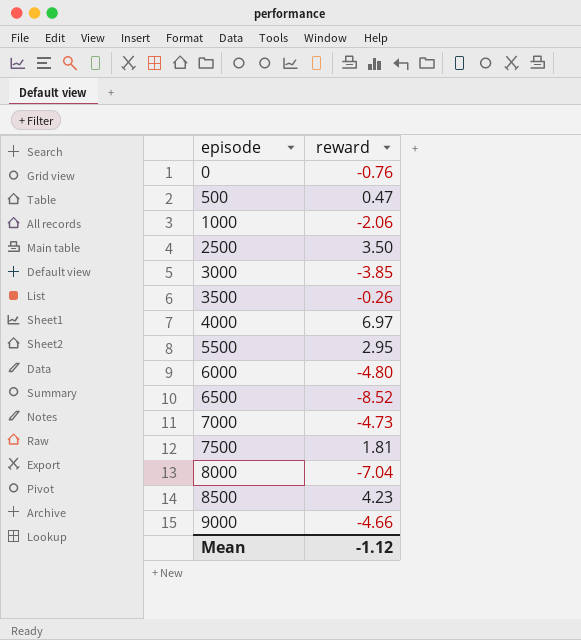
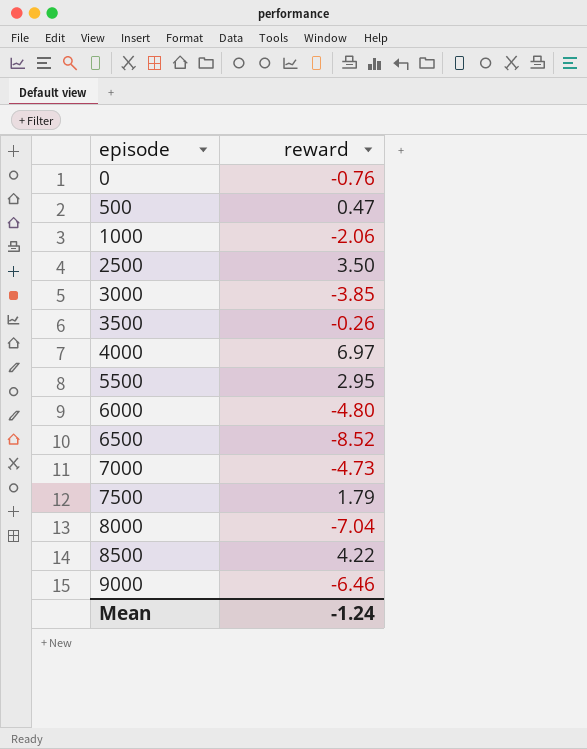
7500 | reward: 1.81 -> 1.79
8500 | reward: 4.23 -> 4.22
9000 | reward: -4.66 -> -6.46
Mean | reward: -1.12 -> -1.24

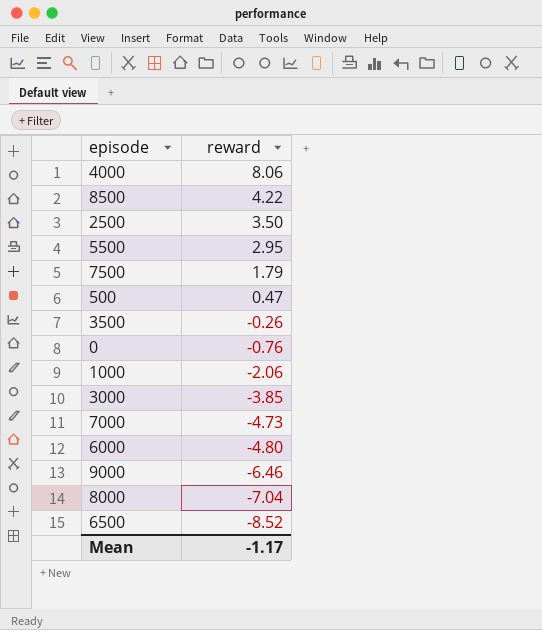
row order: episode ascending -> reward descending
4000 | reward: 6.97 -> 8.06
Mean | reward: -1.24 -> -1.17

